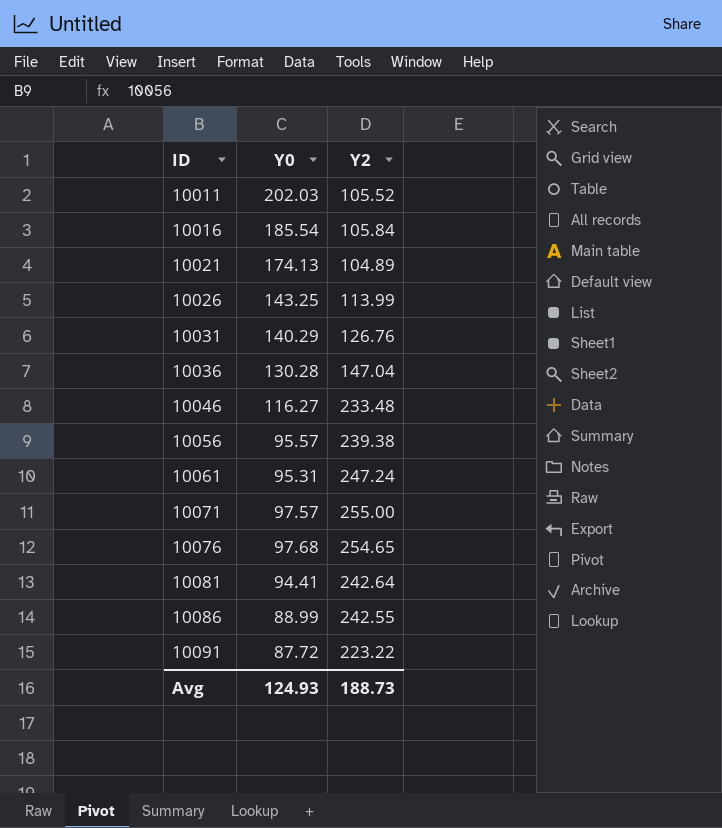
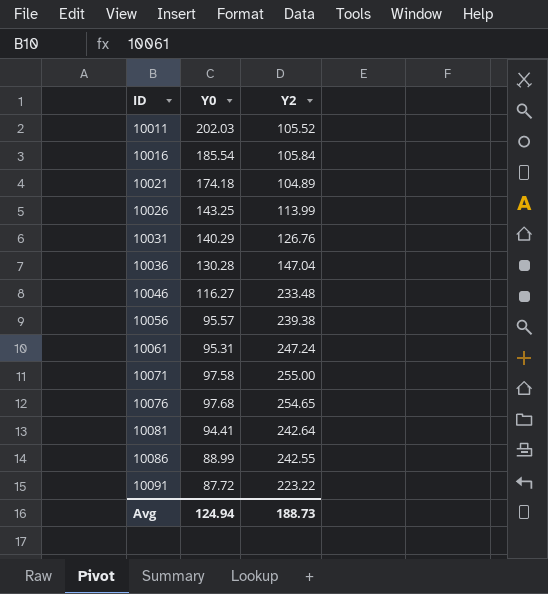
10021 | Y0: 174.13 -> 174.18
10071 | Y0: 97.57 -> 97.58
Avg | Y0: 124.93 -> 124.94

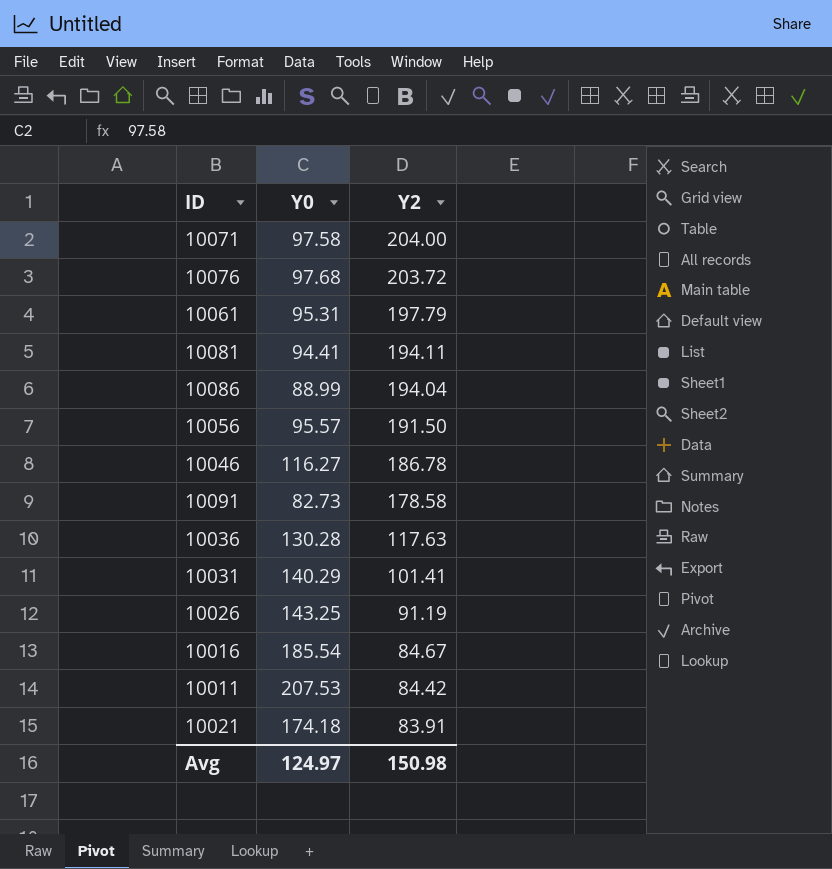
row order: ID ascending -> Y2 descending
10071 | Y2: 255.00 -> 204.00
10076 | Y2: 254.65 -> 203.72
10061 | Y2: 247.24 -> 197.79
10081 | Y2: 242.64 -> 194.11
10086 | Y2: 242.55 -> 194.04
10056 | Y2: 239.38 -> 191.50
10046 | Y2: 233.48 -> 186.78
10091 | Y0: 87.72 -> 82.73
10091 | Y2: 223.22 -> 178.58
10036 | Y2: 147.04 -> 117.63
10031 | Y2: 126.76 -> 101.41
10026 | Y2: 113.99 -> 91.19
10016 | Y2: 105.84 -> 84.67
10011 | Y0: 202.03 -> 207.53
10011 | Y2: 105.52 -> 84.42
10021 | Y2: 104.89 -> 83.91
Avg | Y0: 124.94 -> 124.97
Avg | Y2: 188.73 -> 150.98

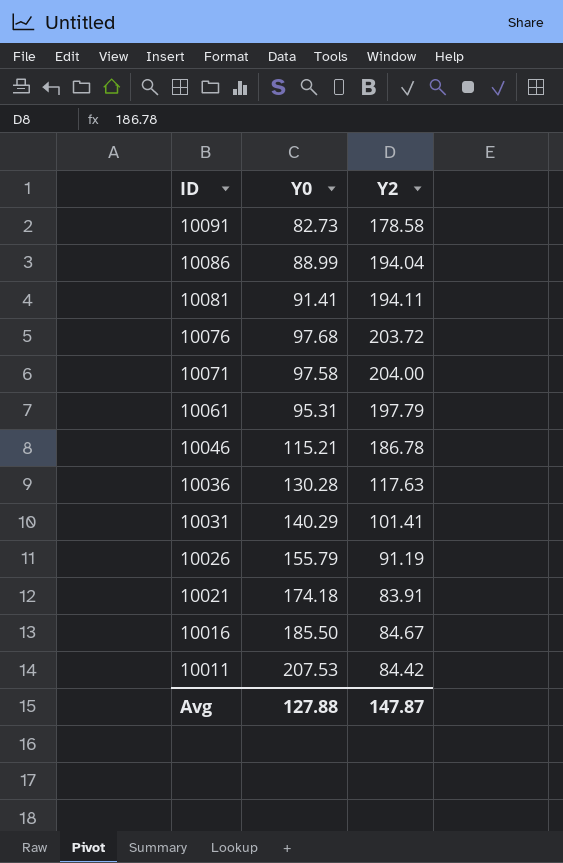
row order: Y2 descending -> ID descending
row 10056: 95.57 | 191.50 -> none
10081 | Y0: 94.41 -> 91.41
10046 | Y0: 116.27 -> 115.21
10026 | Y0: 143.25 -> 155.79
10016 | Y0: 185.54 -> 185.50
Avg | Y0: 124.97 -> 127.88
Avg | Y2: 150.98 -> 147.87

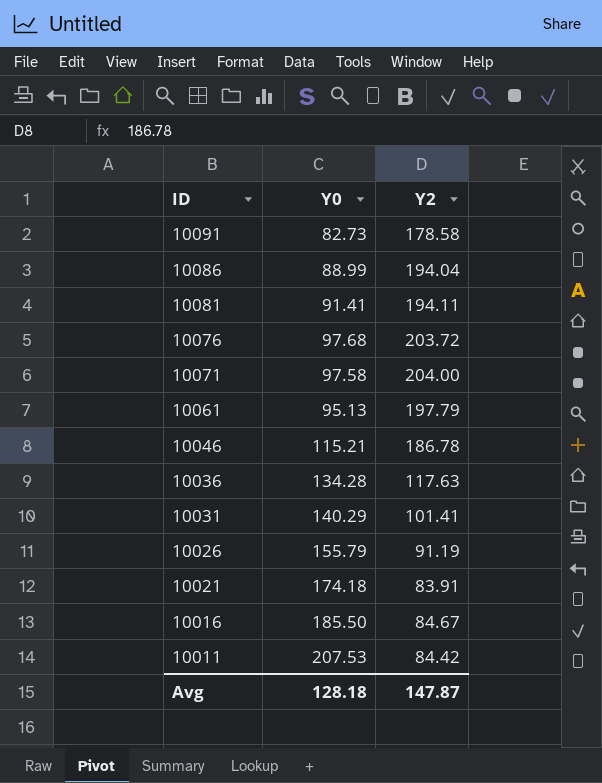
10061 | Y0: 95.31 -> 95.13
10036 | Y0: 130.28 -> 134.28
Avg | Y0: 127.88 -> 128.18

